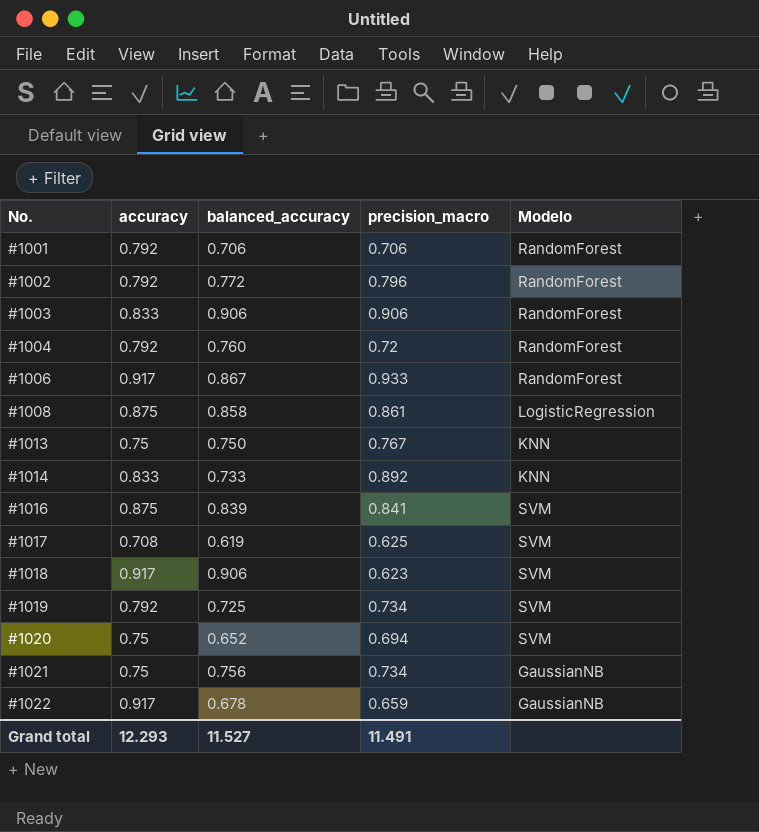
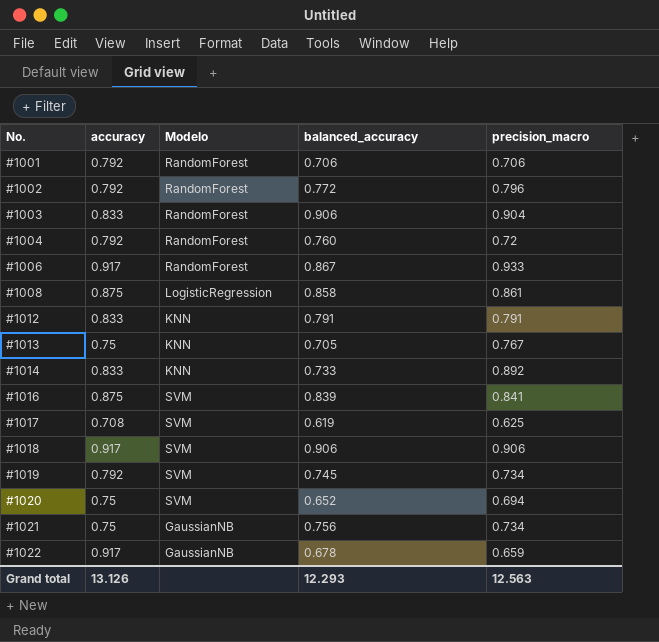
column Modelo | position: 5 -> 3
#1003 | precision_macro: 0.906 -> 0.904
row #1012: none -> 0.833 | KNN | 0.791 | 0.791
#1013 | balanced_accuracy: 0.750 -> 0.705
#1018 | precision_macro: 0.623 -> 0.906
#1019 | balanced_accuracy: 0.725 -> 0.745
Grand total | accuracy: 12.293 -> 13.126
Grand total | balanced_accuracy: 11.527 -> 12.293
Grand total | precision_macro: 11.491 -> 12.563

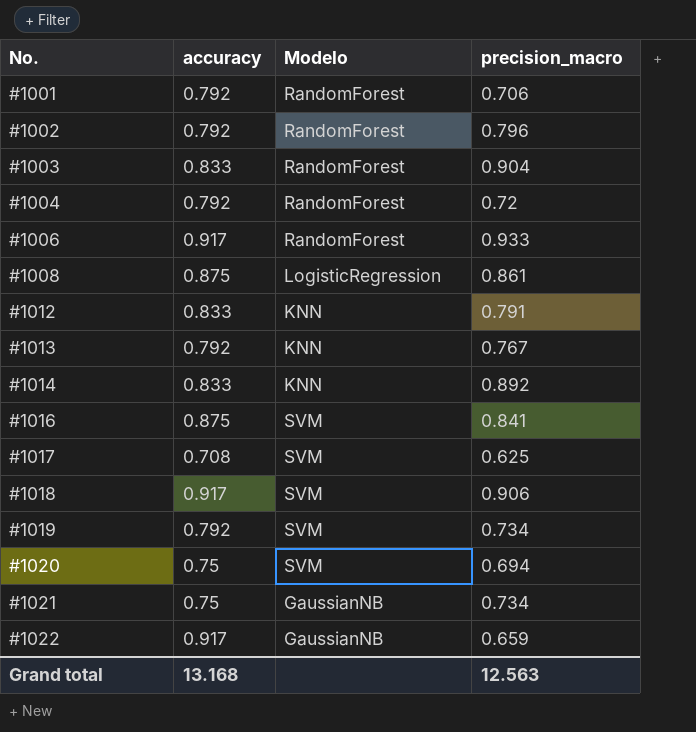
column balanced_accuracy | position: 4 -> none
#1013 | accuracy: 0.75 -> 0.792
Grand total | accuracy: 13.126 -> 13.168

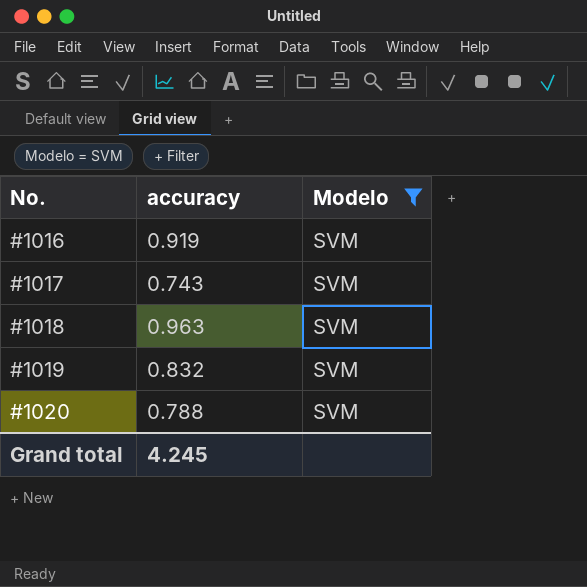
filter: none -> Modelo = SVM
column precision_macro | position: 4 -> none
#1016 | accuracy: 0.875 -> 0.919
#1017 | accuracy: 0.708 -> 0.743
#1018 | accuracy: 0.917 -> 0.963
#1019 | accuracy: 0.792 -> 0.832
#1020 | accuracy: 0.75 -> 0.788
Grand total | accuracy: 13.168 -> 4.245

